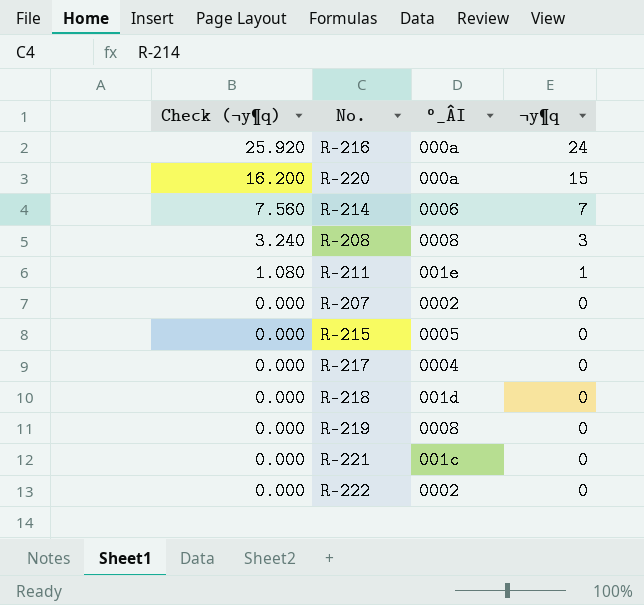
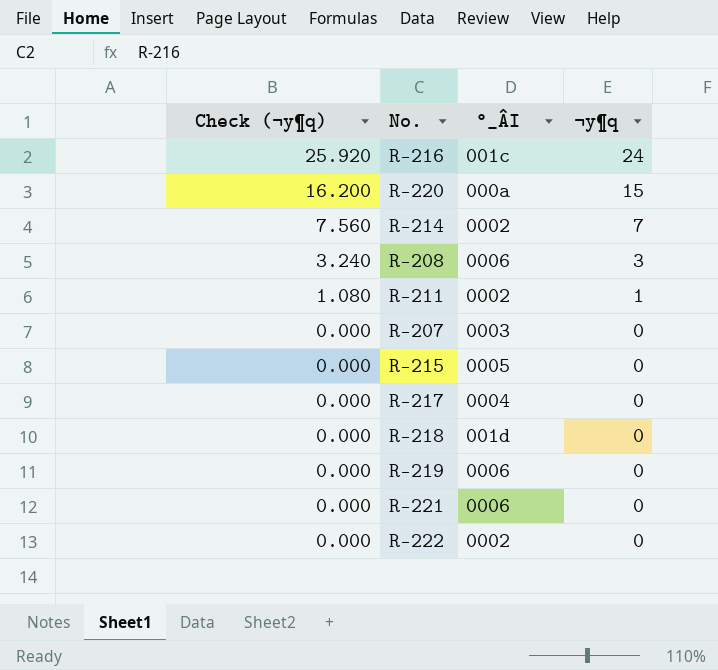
R-216 | °_ÂI: 000a -> 001c
R-214 | °_ÂI: 0006 -> 0002
R-208 | °_ÂI: 0008 -> 0006
R-211 | °_ÂI: 001e -> 0002
R-207 | °_ÂI: 0002 -> 0003
R-219 | °_ÂI: 0008 -> 0006
R-221 | °_ÂI: 001c -> 0006

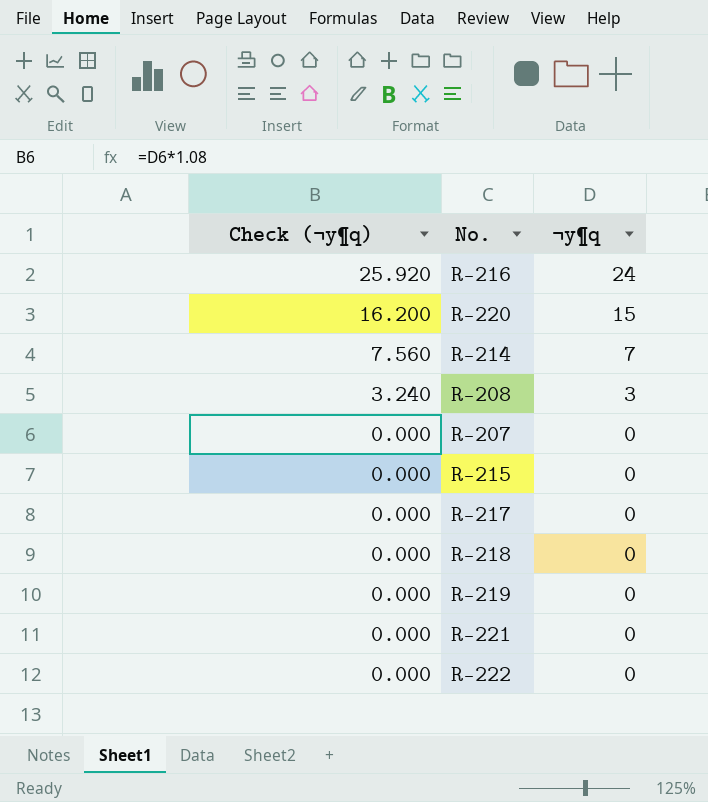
column °_ÂI | position: 3 -> none
row R-211: 1.080 | 0002 | 1 -> none

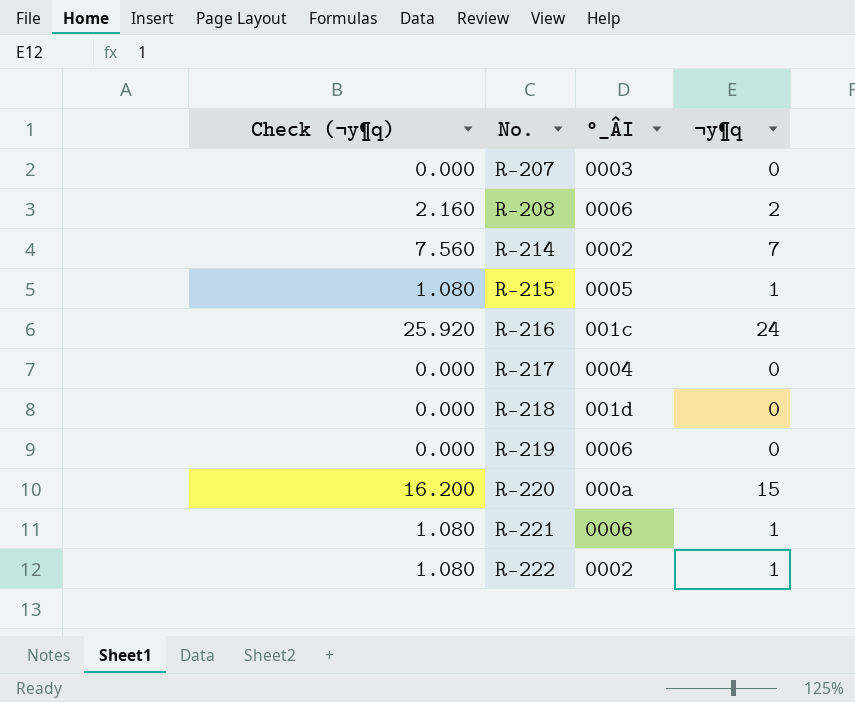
row order: Check (¬y¶q) descending -> No. ascending
column °_ÂI | position: none -> 3
R-208 | Check (¬y¶q): 3.240 -> 2.160
R-208 | ¬y¶q: 3 -> 2
R-215 | Check (¬y¶q): 0.000 -> 1.080
R-215 | ¬y¶q: 0 -> 1
R-221 | Check (¬y¶q): 0.000 -> 1.080
R-221 | ¬y¶q: 0 -> 1
R-222 | Check (¬y¶q): 0.000 -> 1.080
R-222 | ¬y¶q: 0 -> 1

